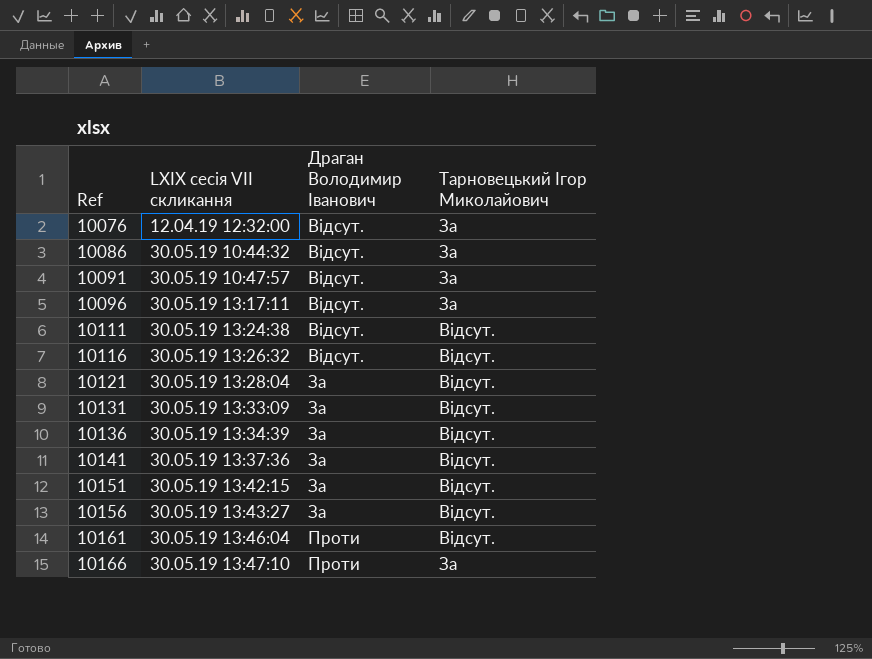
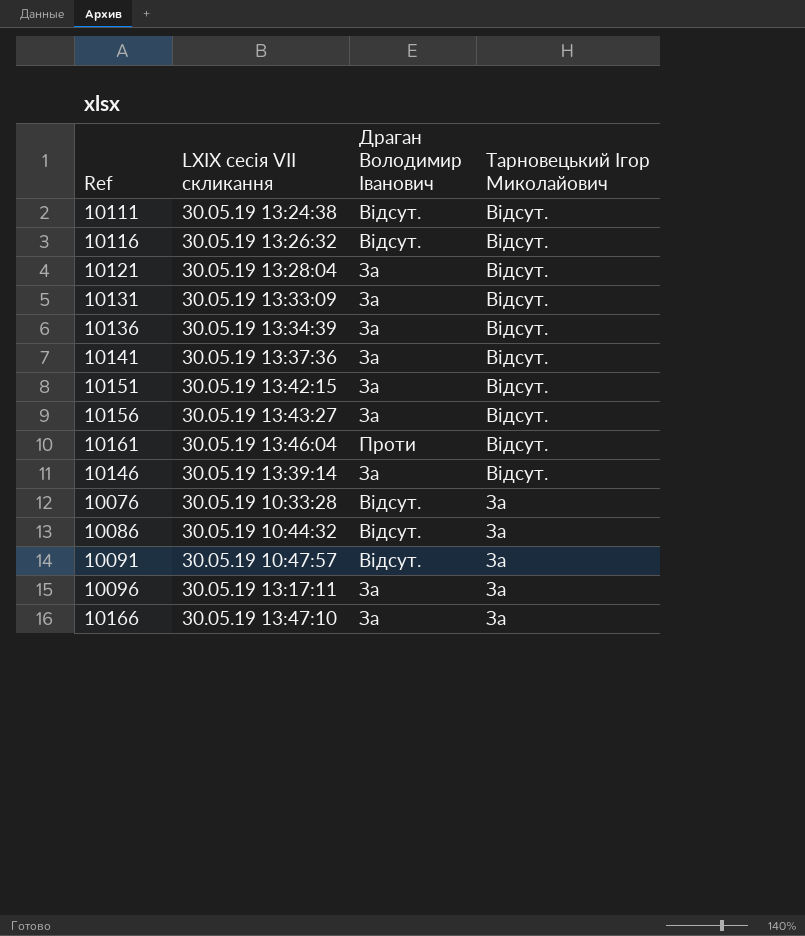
row order: Ref ascending -> Тарновецький Ігор Миколайович ascending
row 10146: none -> 30.05.19 13:39:14 | За | Відсут.
10076 | LXIX сесія VII скликання: 12.04.19 12:32:00 -> 30.05.19 10:33:28
10096 | Драган Володимир Іванович: Відсут. -> За
10166 | Драган Володимир Іванович: Проти -> За

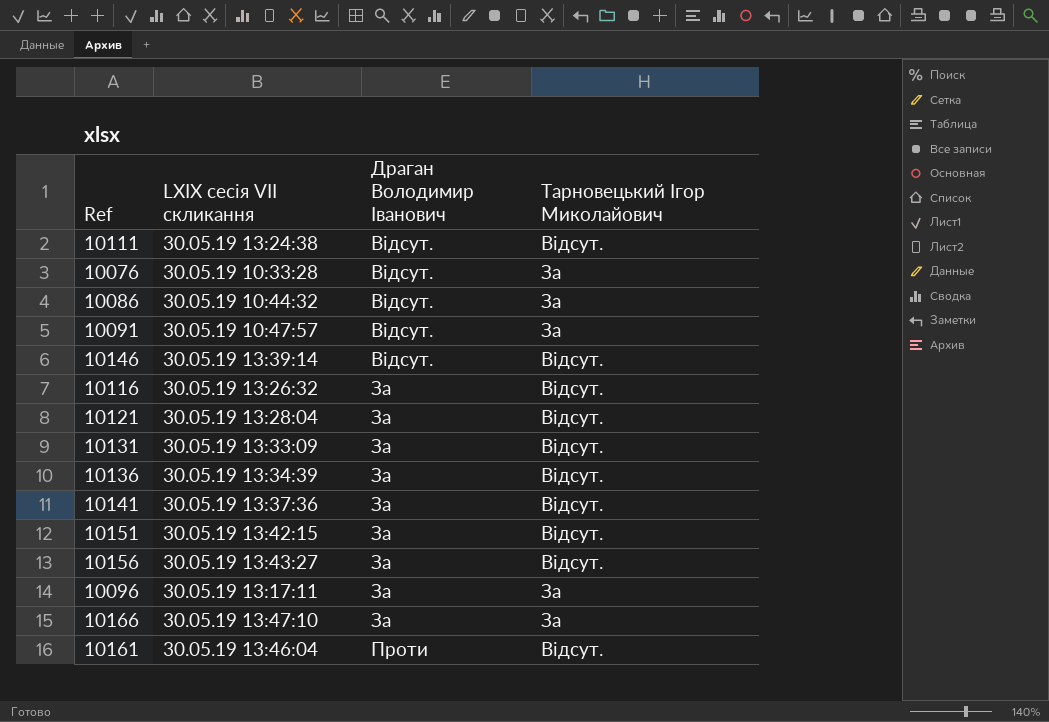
row order: Тарновецький Ігор Миколайович ascending -> Драган Володимир Іванович ascending
10146 | Драган Володимир Іванович: За -> Відсут.
10116 | Драган Володимир Іванович: Відсут. -> За

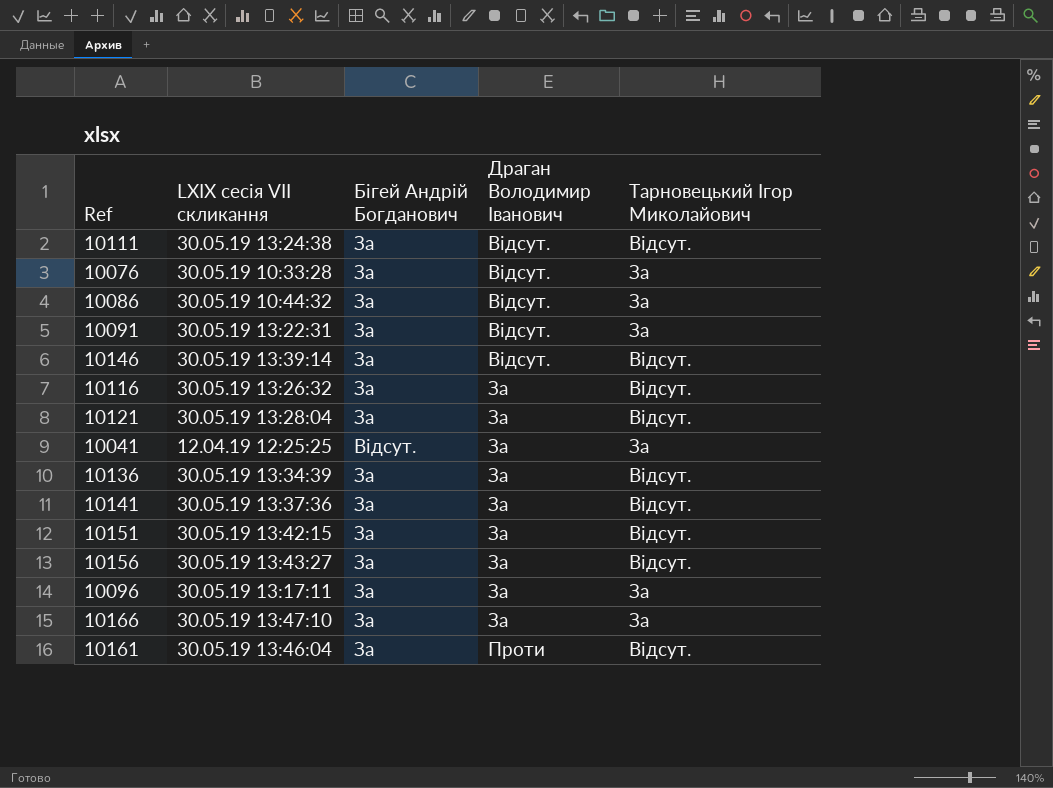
column Бігей Андрій Богданович | position: none -> 3
row 10131: 30.05.19 13:33:09 | За | Відсут. -> none
10091 | LXIX сесія VII скликання: 30.05.19 10:47:57 -> 30.05.19 13:22:31
row 10041: none -> 12.04.19 12:25:25 | Відсут. | За | За

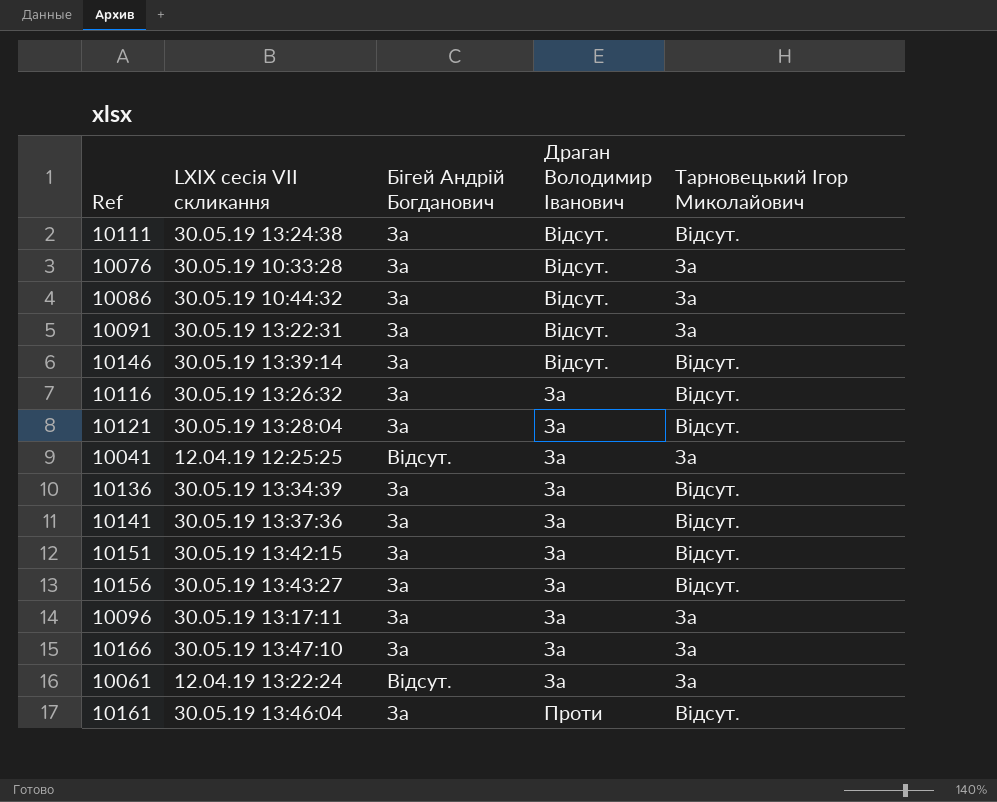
row 10061: none -> 12.04.19 13:22:24 | Відсут. | За | За

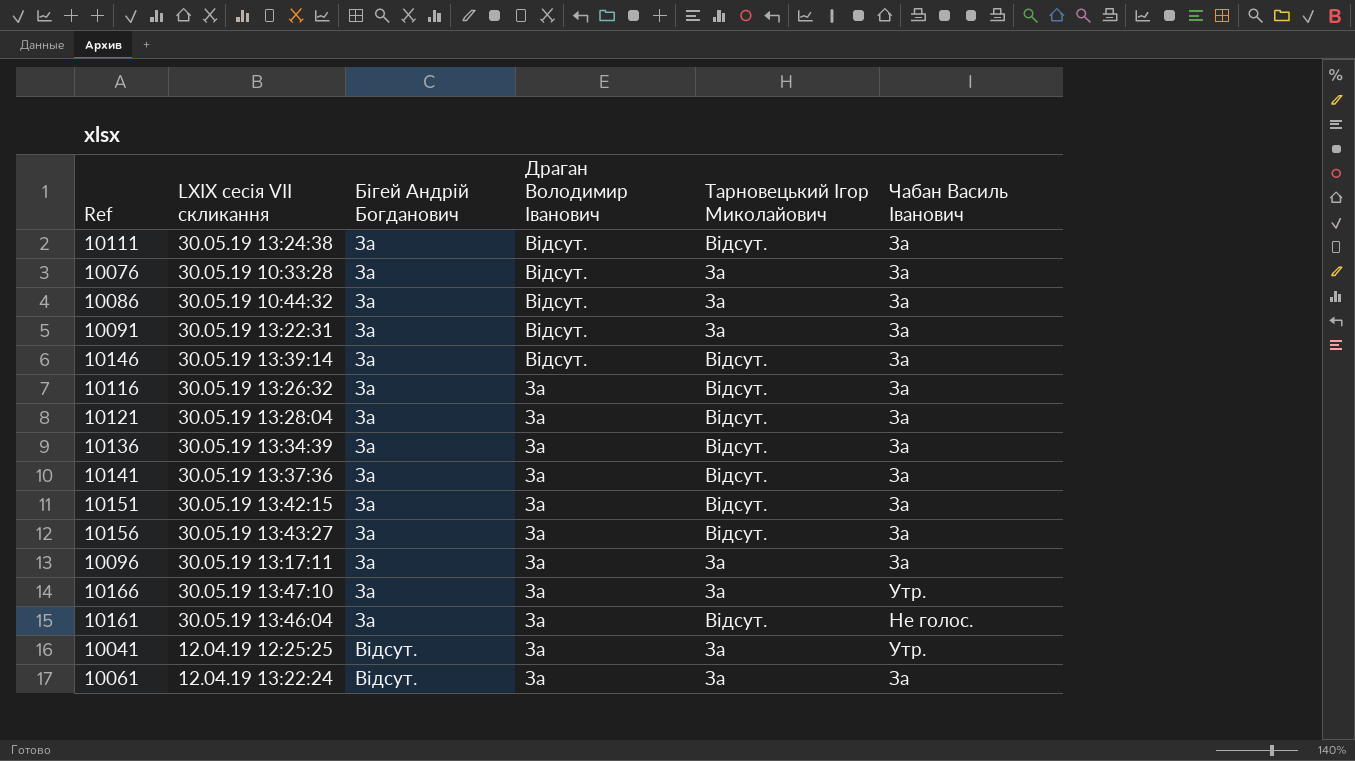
row order: Драган Володимир Іванович ascending -> Бігей Андрій Богданович descending
column Чабан Василь Іванович | position: none -> 6
10161 | Драган Володимир Іванович: Проти -> За

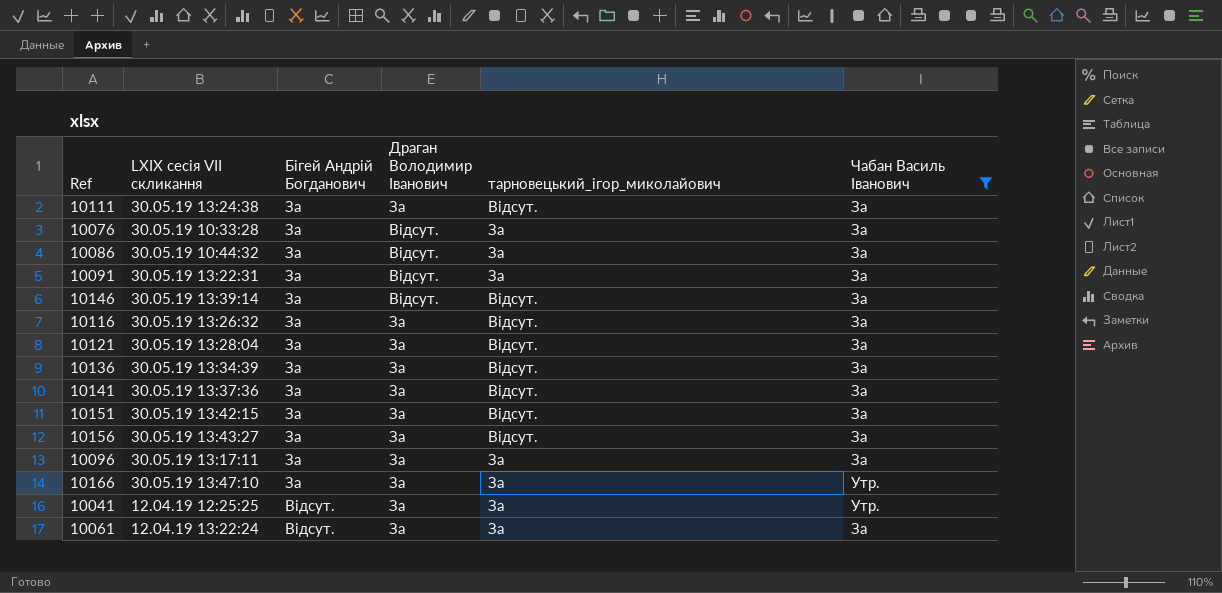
filter: none -> Чабан Василь Іванович != Не голос.
column name: Тарновецький Ігор Миколайович -> тарновецький_ігор_миколайович
10111 | Драган Володимир Іванович: Відсут. -> За

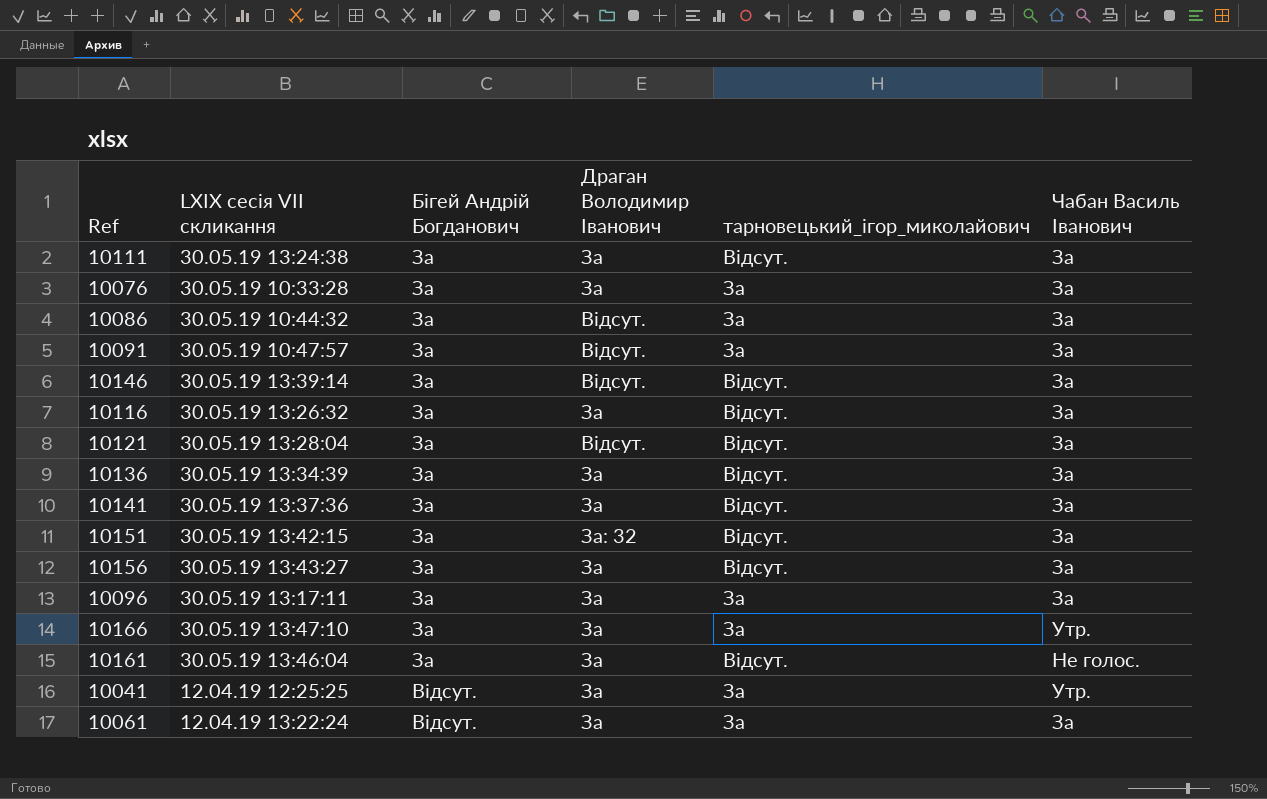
filter: Чабан Василь Іванович != Не голос. -> none
10076 | Драган Володимир Іванович: Відсут. -> За
10091 | LXIX сесія VII скликання: 30.05.19 13:22:31 -> 30.05.19 10:47:57
10121 | Драган Володимир Іванович: За -> Відсут.
10151 | Драган Володимир Іванович: За -> За: 32

